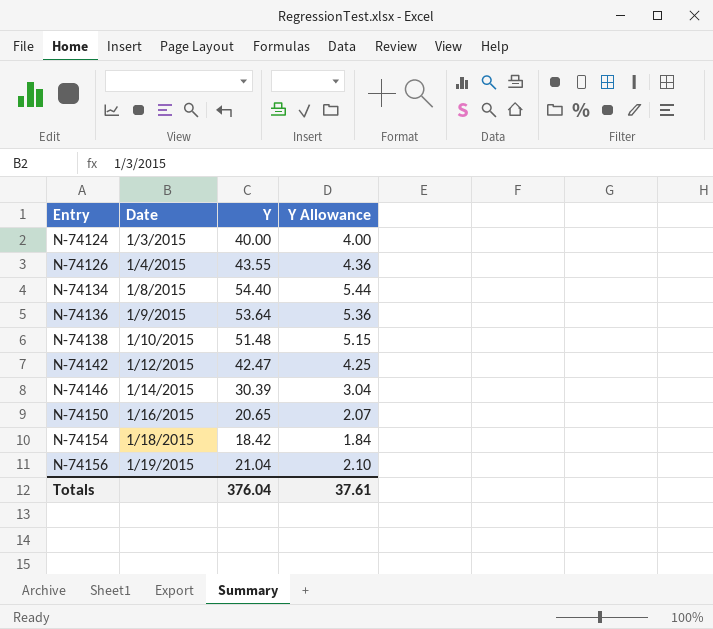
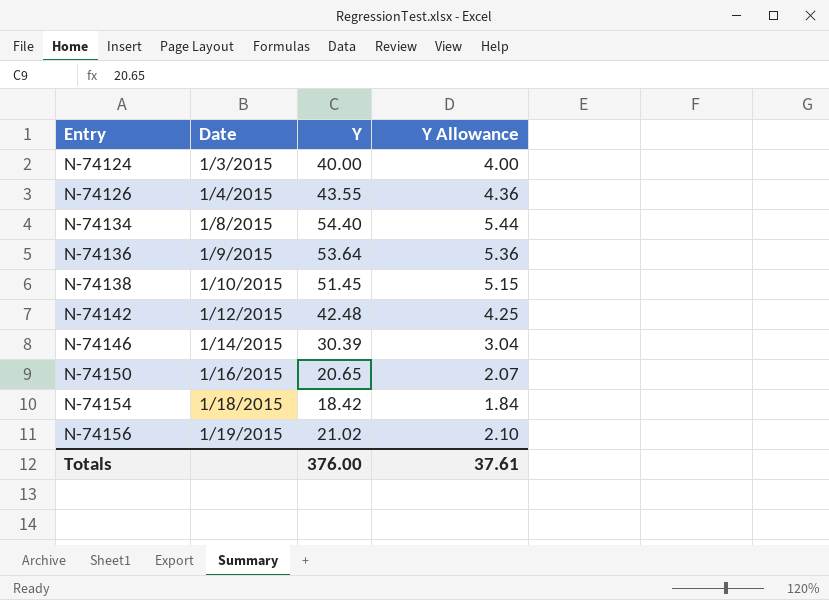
N-74138 | Y: 51.48 -> 51.45
N-74142 | Y: 42.47 -> 42.48
N-74156 | Y: 21.04 -> 21.02
Totals | Y: 376.04 -> 376.00

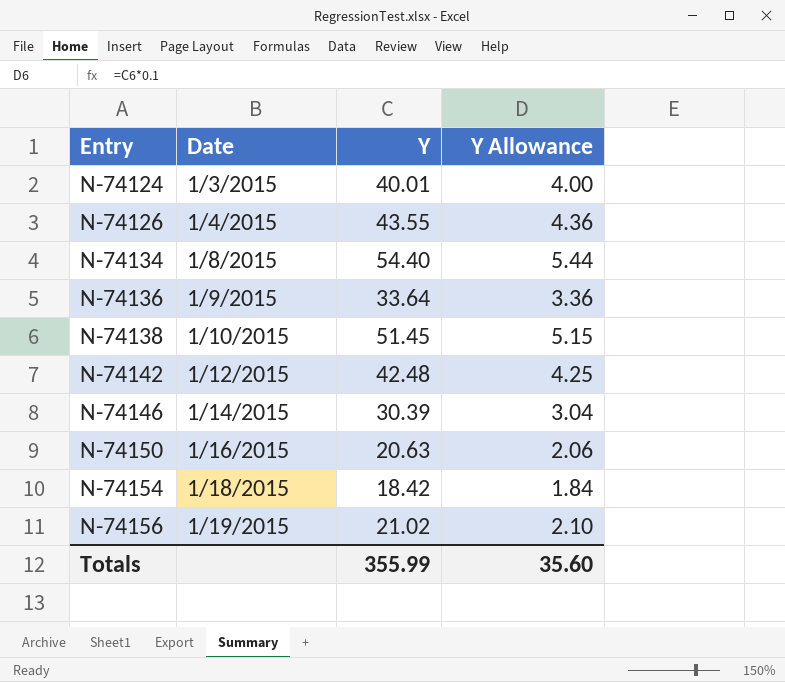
N-74124 | Y: 40.00 -> 40.01
N-74136 | Y: 53.64 -> 33.64
N-74136 | Y Allowance: 5.36 -> 3.36
N-74150 | Y: 20.65 -> 20.63
N-74150 | Y Allowance: 2.07 -> 2.06
Totals | Y: 376.00 -> 355.99
Totals | Y Allowance: 37.61 -> 35.60

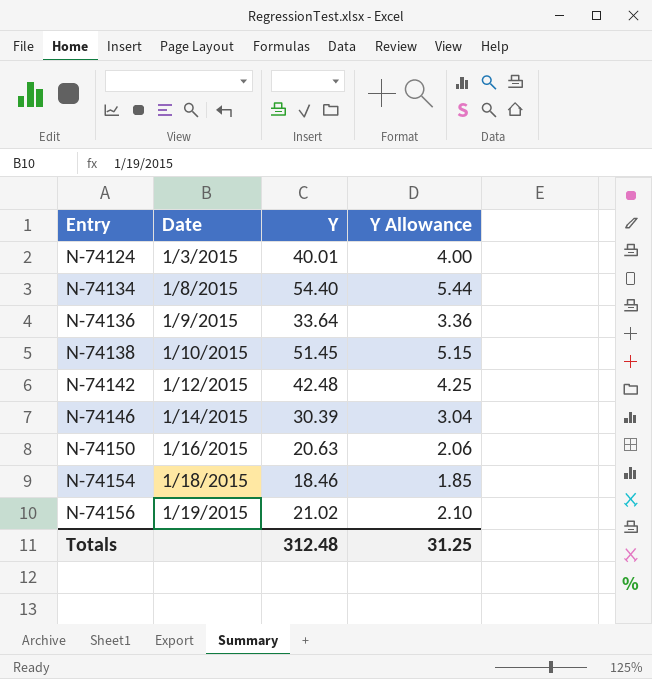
row N-74126: 1/4/2015 | 43.55 | 4.36 -> none
N-74154 | Y: 18.42 -> 18.46
N-74154 | Y Allowance: 1.84 -> 1.85
Totals | Y: 355.99 -> 312.48
Totals | Y Allowance: 35.60 -> 31.25

